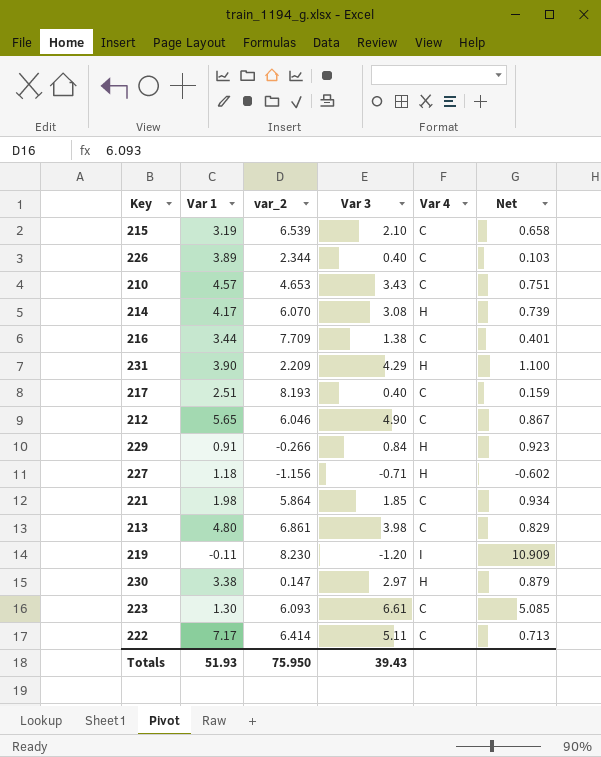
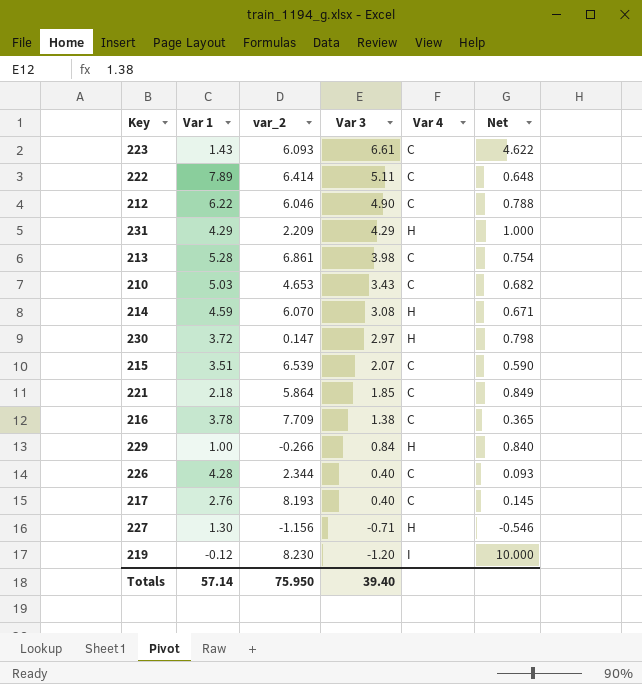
row order: none -> Var 3 descending
223 | Var 1: 1.30 -> 1.43
223 | Net: 5.085 -> 4.622
222 | Var 1: 7.17 -> 7.89
222 | Net: 0.713 -> 0.648
212 | Var 1: 5.65 -> 6.22
212 | Net: 0.867 -> 0.788
231 | Var 1: 3.90 -> 4.29
231 | Net: 1.100 -> 1.000
213 | Var 1: 4.80 -> 5.28
213 | Net: 0.829 -> 0.754
210 | Var 1: 4.57 -> 5.03
210 | Net: 0.751 -> 0.682
214 | Var 1: 4.17 -> 4.59
214 | Net: 0.739 -> 0.671
230 | Var 1: 3.38 -> 3.72
230 | Net: 0.879 -> 0.798
215 | Var 1: 3.19 -> 3.51
215 | Var 3: 2.10 -> 2.07
215 | Net: 0.658 -> 0.590
221 | Var 1: 1.98 -> 2.18
221 | Net: 0.934 -> 0.849
216 | Var 1: 3.44 -> 3.78
216 | Net: 0.401 -> 0.365
229 | Var 1: 0.91 -> 1.00
229 | Net: 0.923 -> 0.840
226 | Var 1: 3.89 -> 4.28
226 | Net: 0.103 -> 0.093
217 | Var 1: 2.51 -> 2.76
217 | Net: 0.159 -> 0.145
227 | Var 1: 1.18 -> 1.30
227 | Net: -0.602 -> -0.546
219 | Var 1: -0.11 -> -0.12
219 | Net: 10.909 -> 10.000
Totals | Var 1: 51.93 -> 57.14
Totals | Var 3: 39.43 -> 39.40

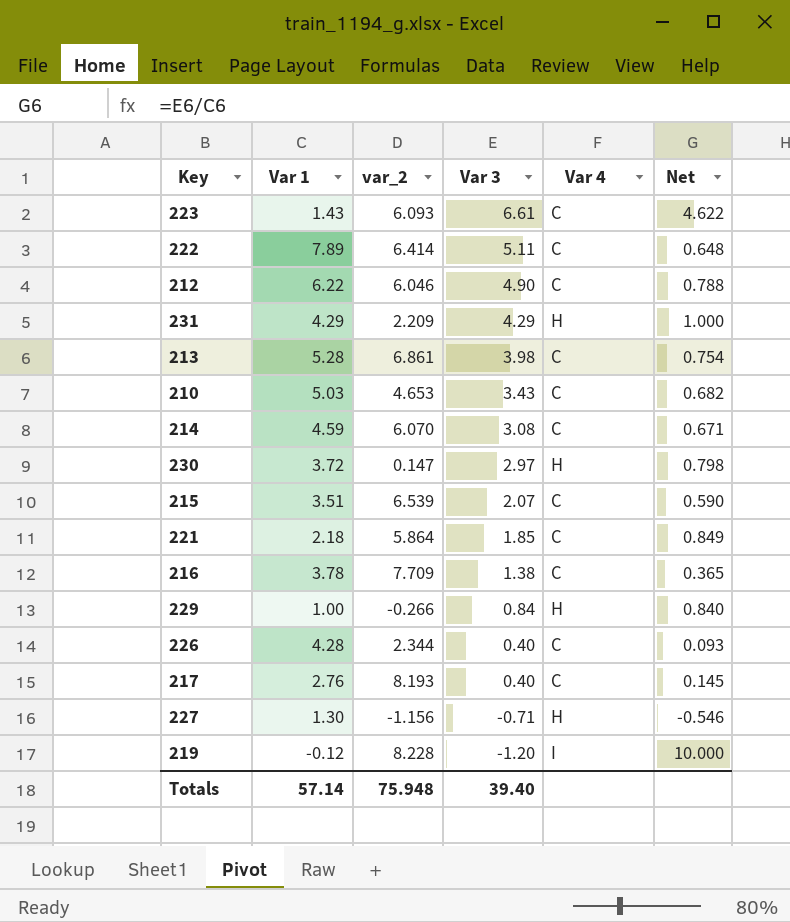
214 | Var 4: H -> C
219 | var_2: 8.230 -> 8.228
Totals | var_2: 75.950 -> 75.948

